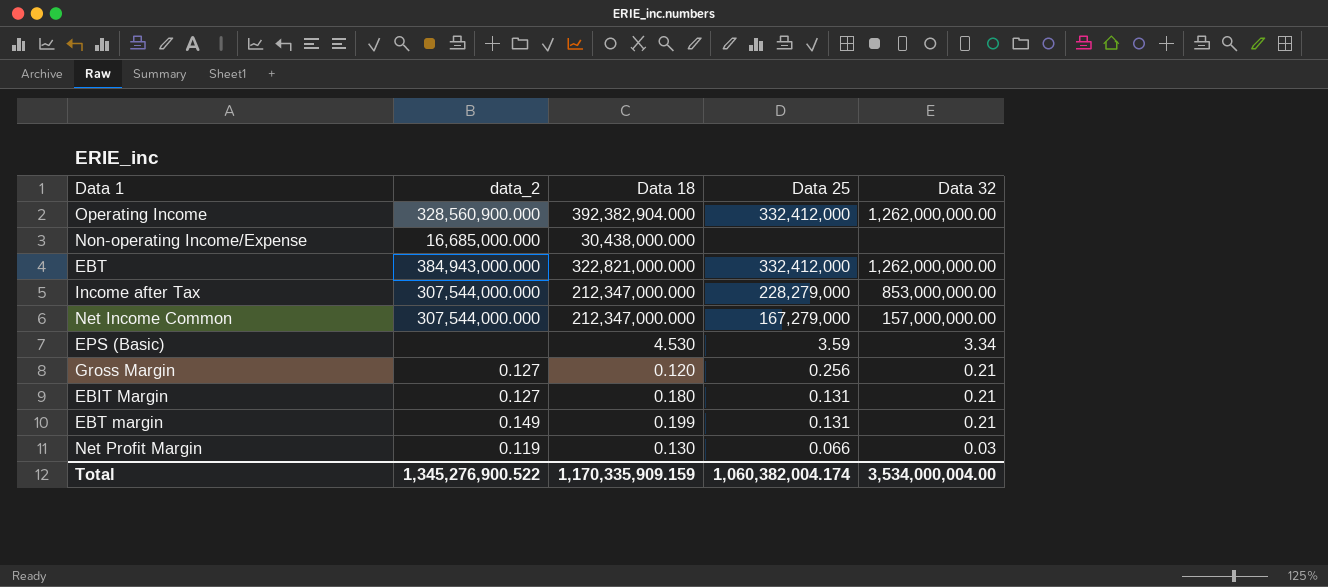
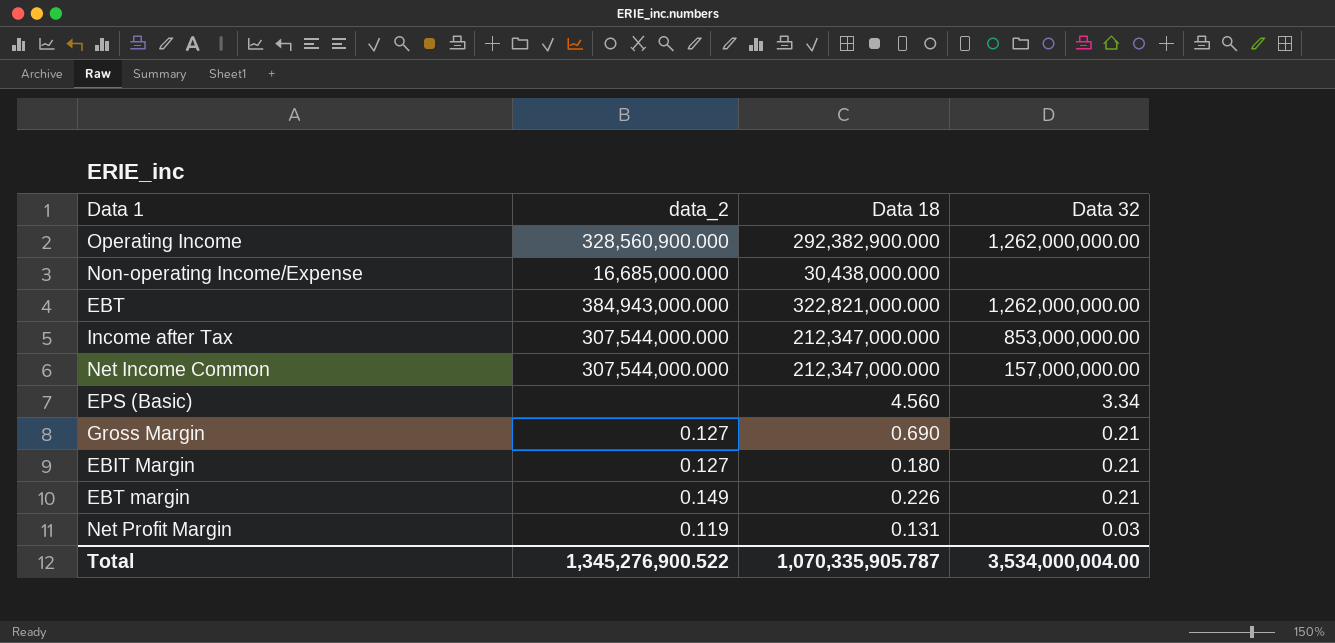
column Data 25 | position: 4 -> none
Operating Income | Data 18: 392,382,904.000 -> 292,382,900.000
EPS (Basic) | Data 18: 4.530 -> 4.560
Gross Margin | Data 18: 0.120 -> 0.690
EBT margin | Data 18: 0.199 -> 0.226
Net Profit Margin | Data 18: 0.130 -> 0.131
Total | Data 18: 1,170,335,909.159 -> 1,070,335,905.787

